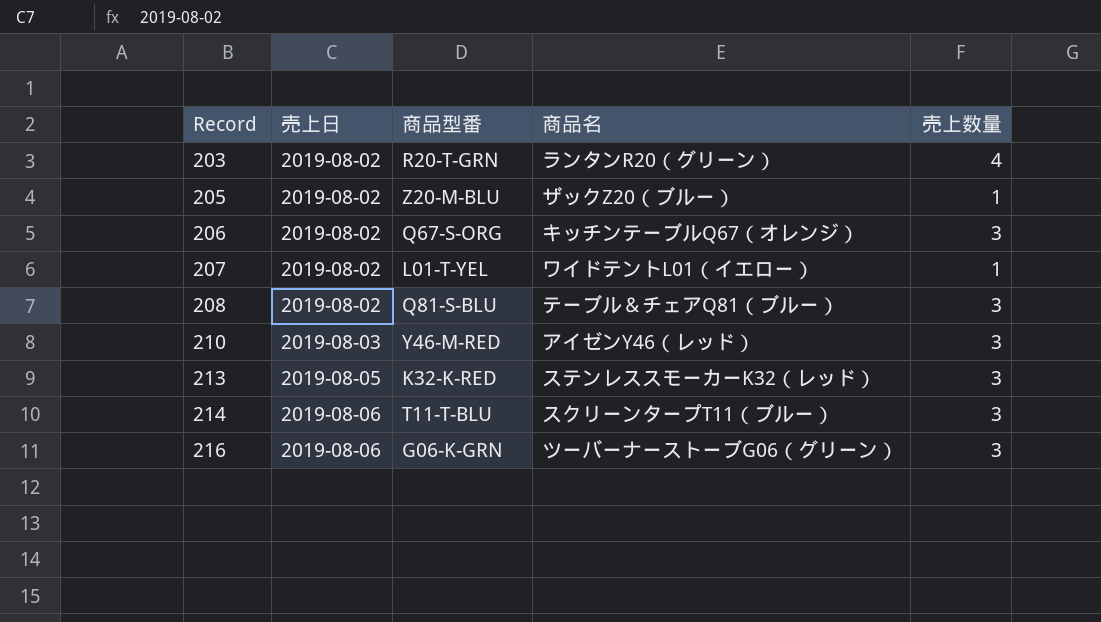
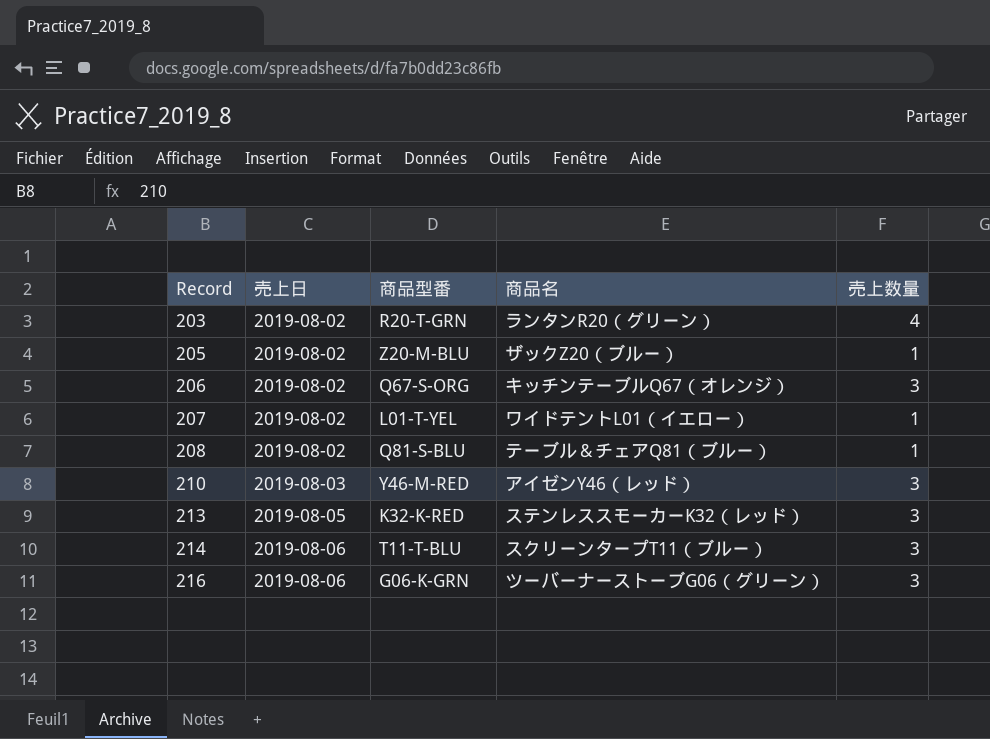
208 | 売上数量: 3 -> 1

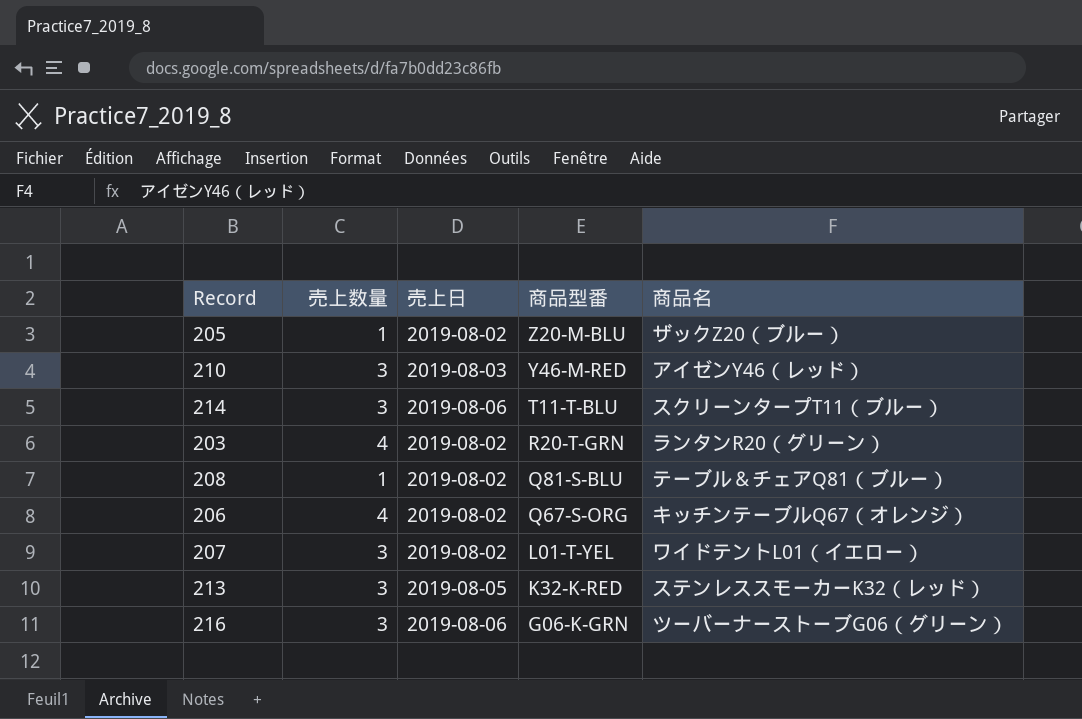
row order: Record ascending -> 商品型番 descending
column 売上数量 | position: 5 -> 2
206 | 売上数量: 3 -> 4
207 | 売上数量: 1 -> 3

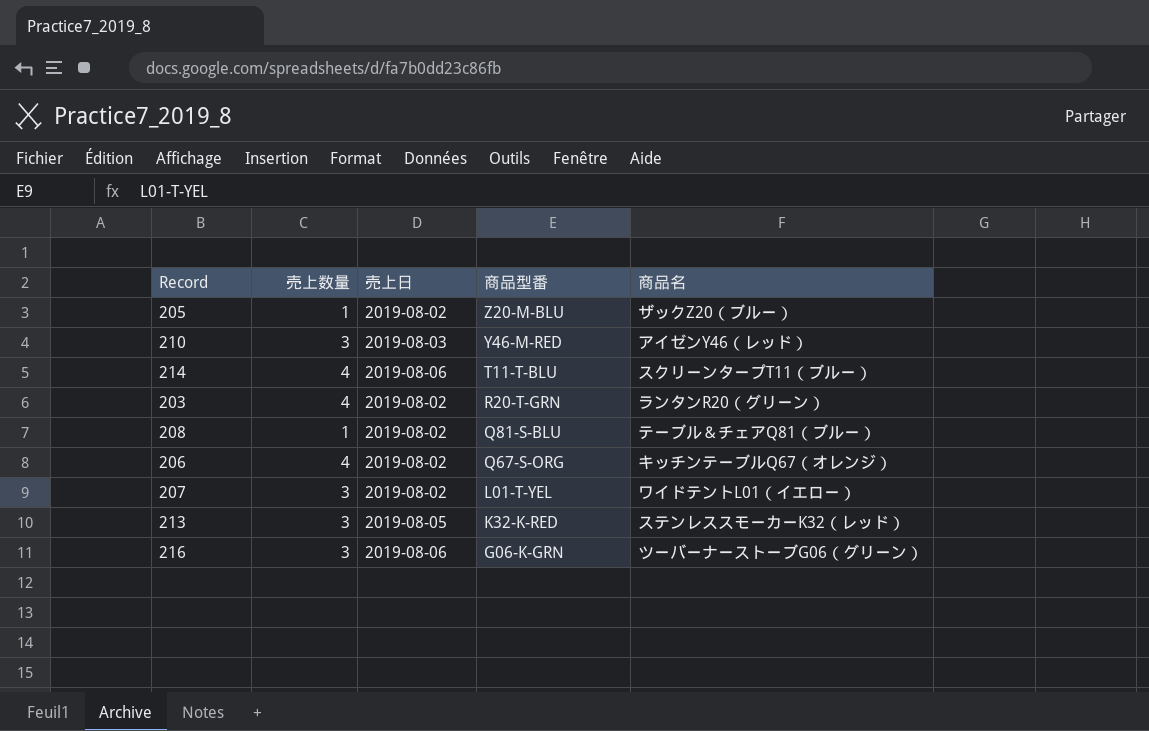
214 | 売上数量: 3 -> 4

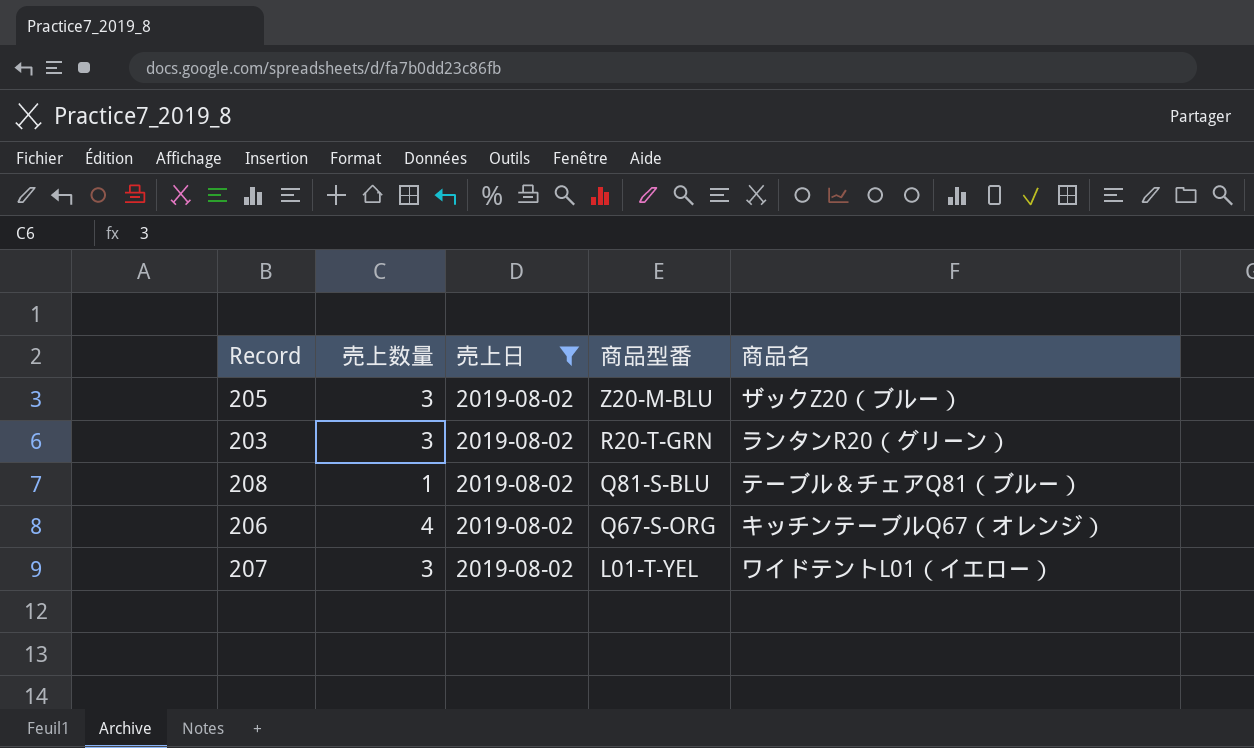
filter: none -> 売上日 = 2019-08-02
205 | 売上数量: 1 -> 3
203 | 売上数量: 4 -> 3

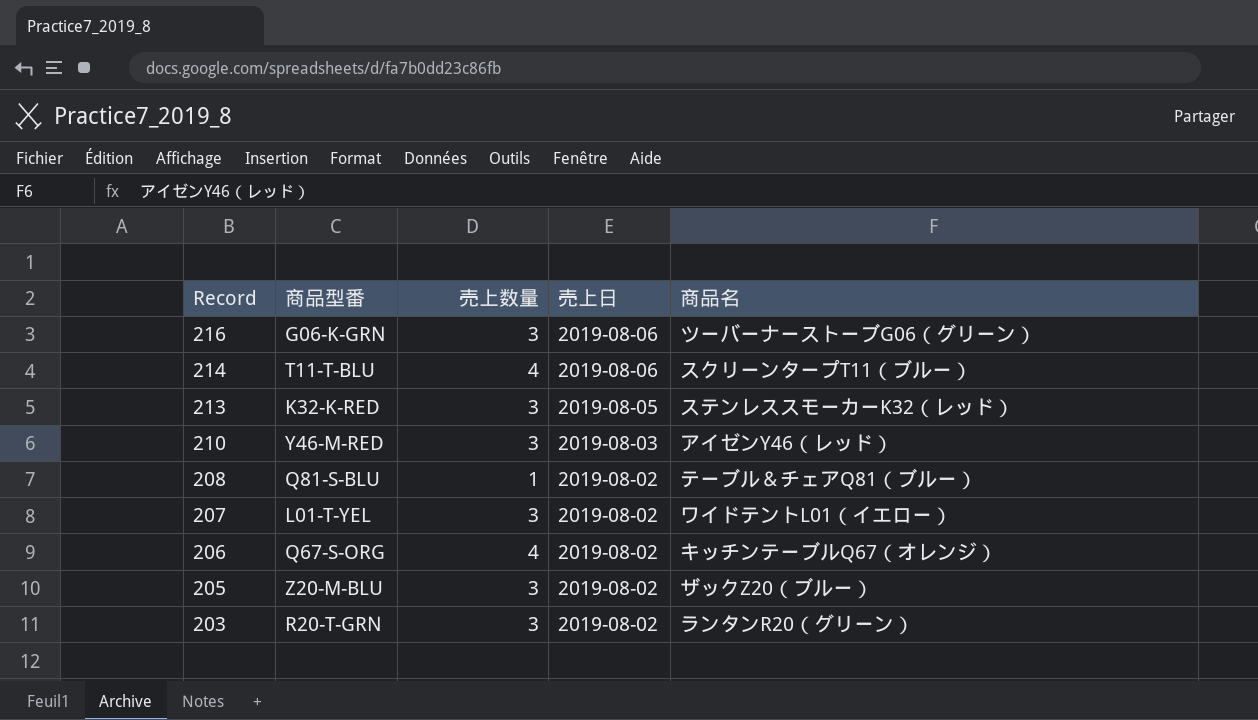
filter: 売上日 = 2019-08-02 -> none
row order: 商品型番 descending -> Record descending
column 商品型番 | position: 4 -> 2

